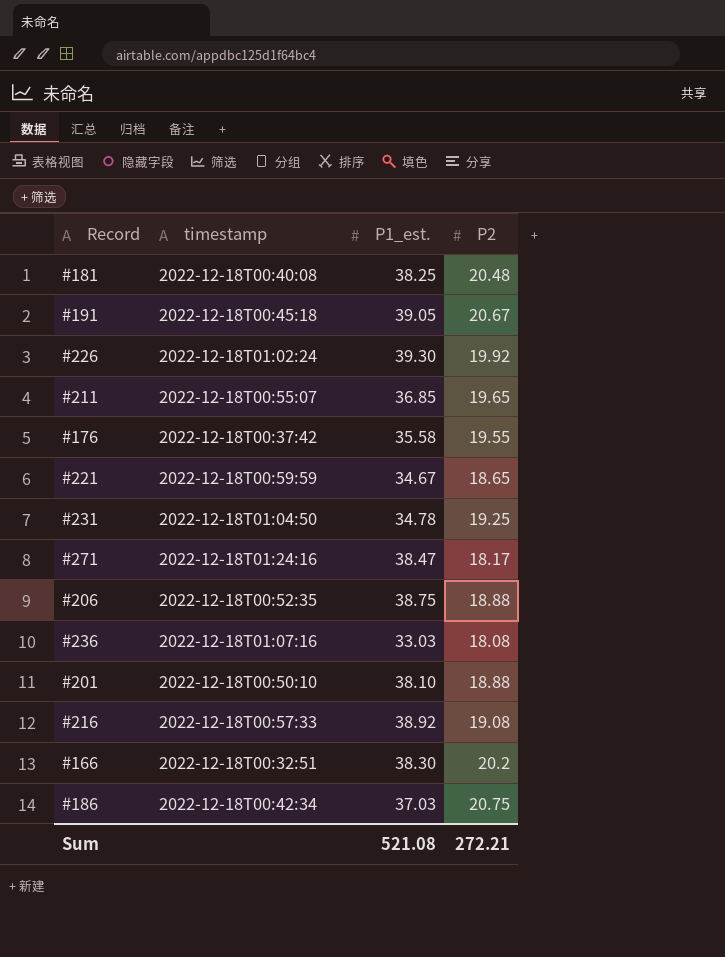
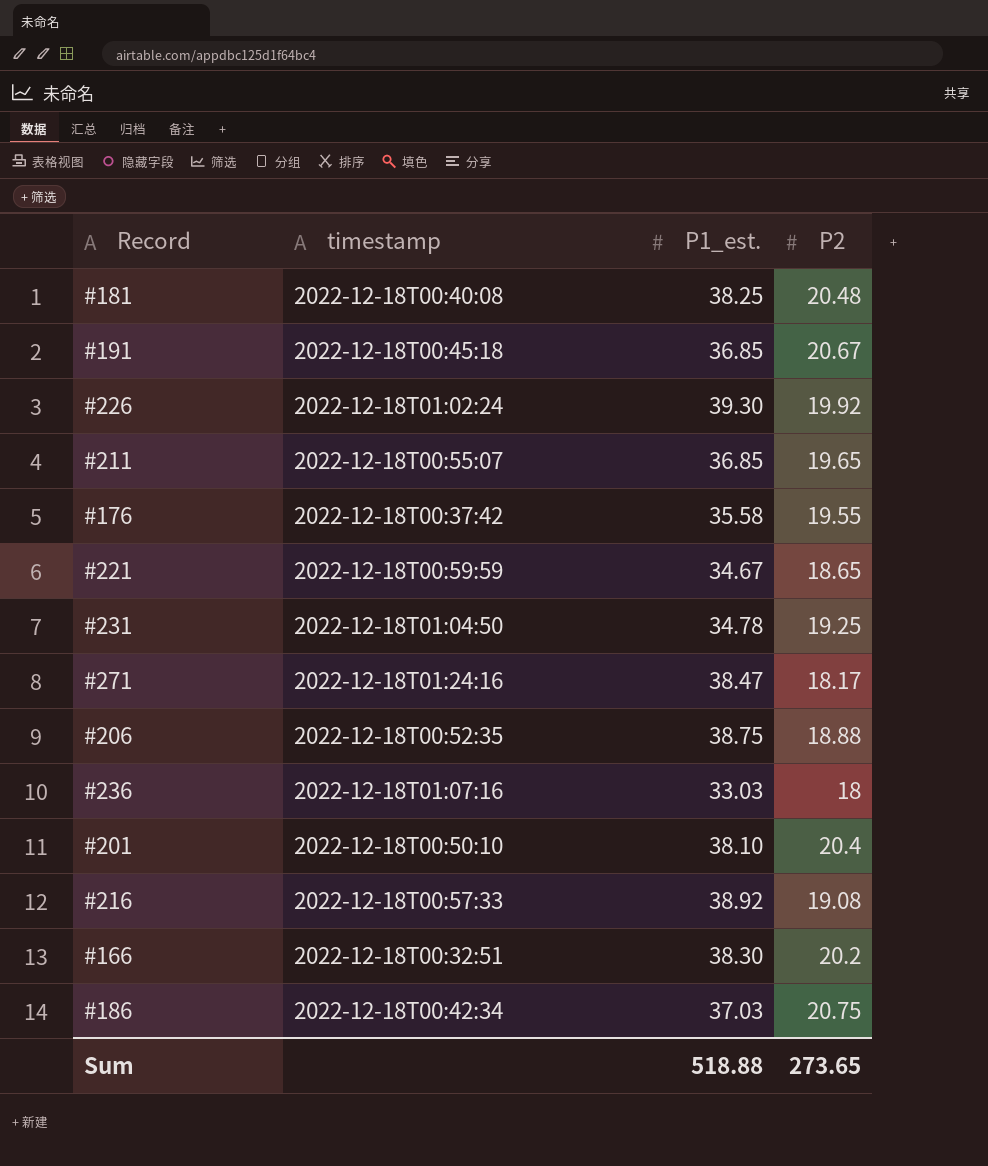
#191 | P1_est.: 39.05 -> 36.85
#236 | P2: 18.08 -> 18
#201 | P2: 18.88 -> 20.4
Sum | P1_est.: 521.08 -> 518.88
Sum | P2: 272.21 -> 273.65

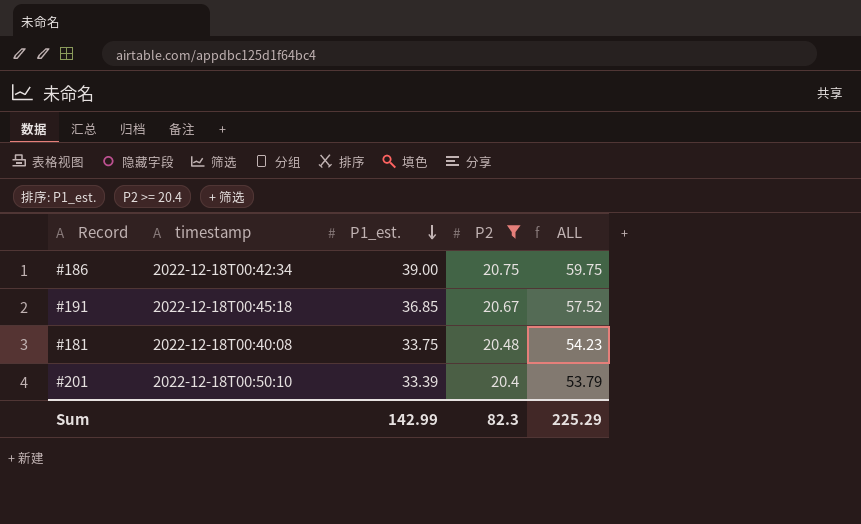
filter: none -> P2 >= 20.4
row order: none -> P1_est. descending
column ALL | formula: none -> [P1_est.] + [P2]
#186 | P1_est.: 37.03 -> 39.00
#181 | P1_est.: 38.25 -> 33.75
#201 | P1_est.: 38.10 -> 33.39
Sum | P1_est.: 518.88 -> 142.99
Sum | P2: 273.65 -> 82.3

